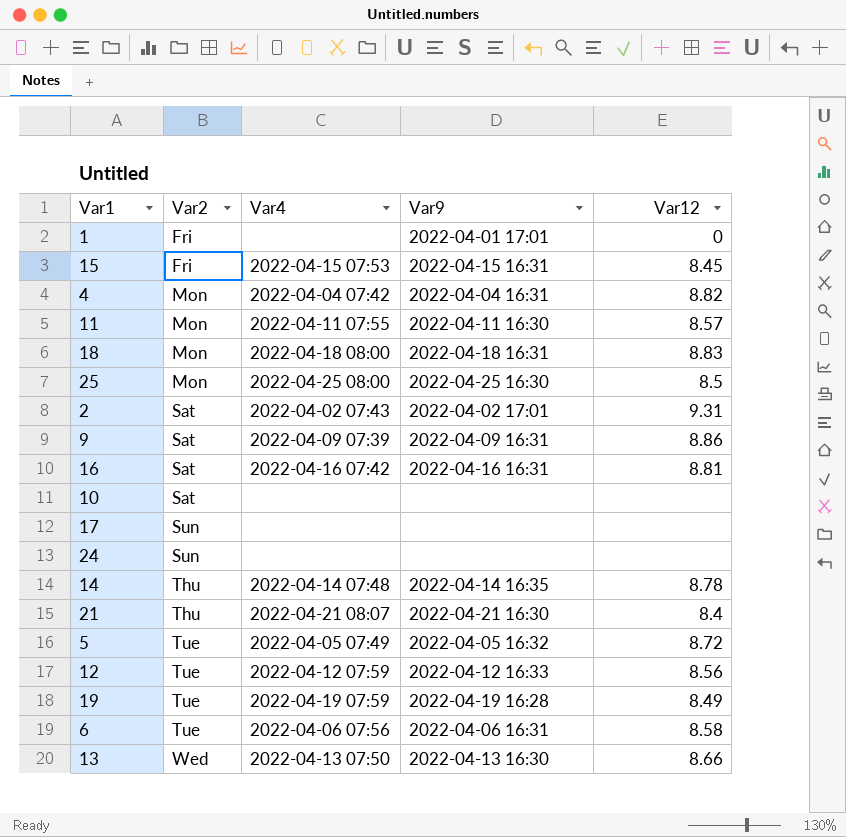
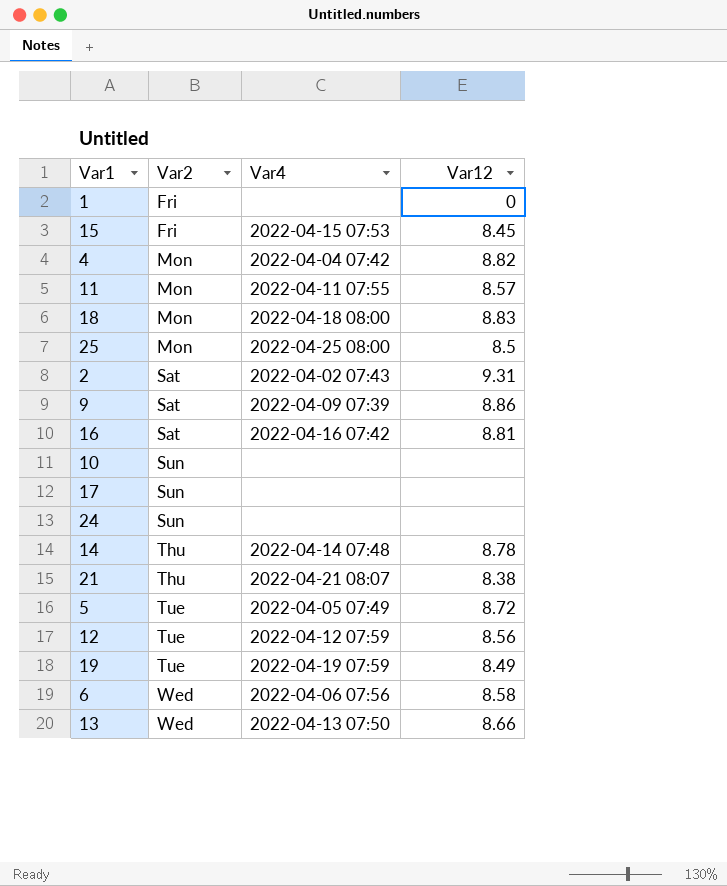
column Var9 | position: 4 -> none
10 | Var2: Sat -> Sun
21 | Var12: 8.4 -> 8.38
6 | Var2: Tue -> Wed

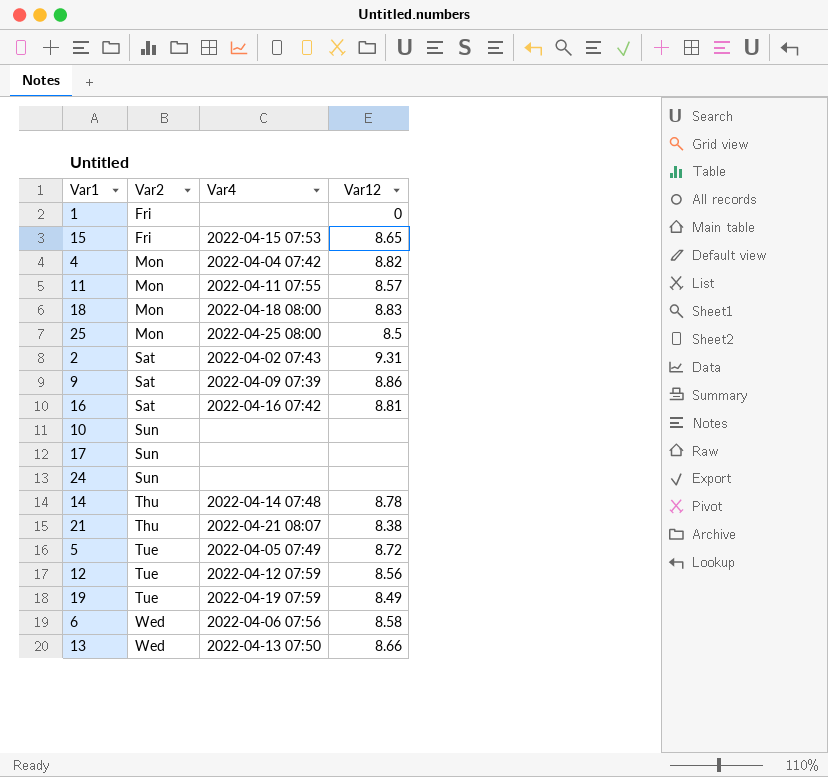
15 | Var12: 8.45 -> 8.65

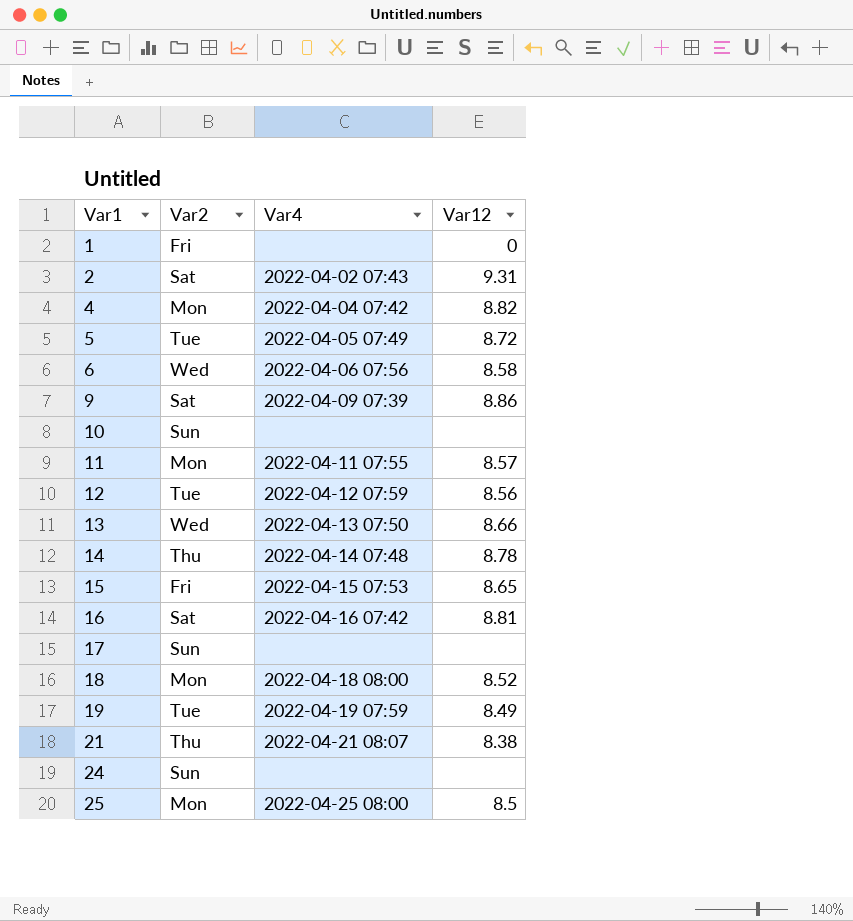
row order: Var2 ascending -> Var1 ascending
18 | Var12: 8.83 -> 8.52

